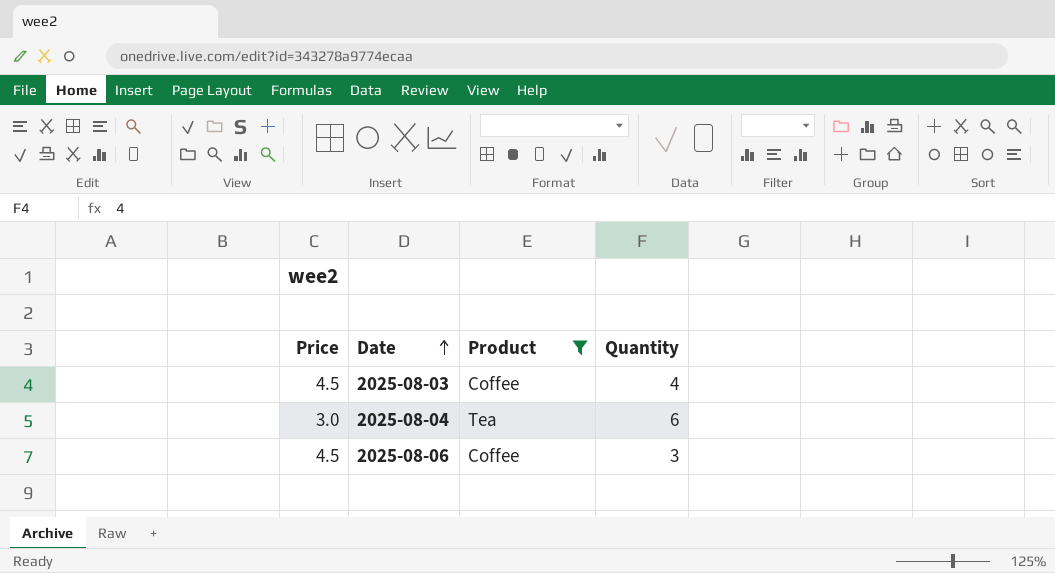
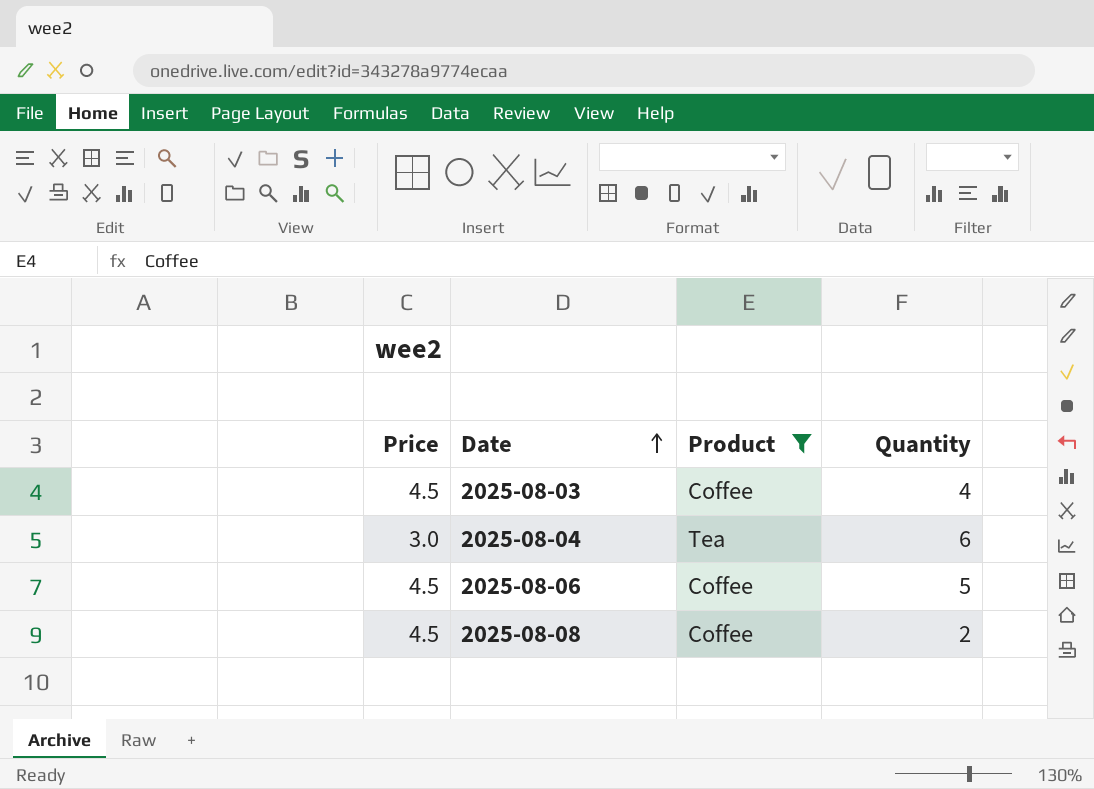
2025-08-06 | Quantity: 3 -> 5
row 2025-08-08: none -> 4.5 | Coffee | 2

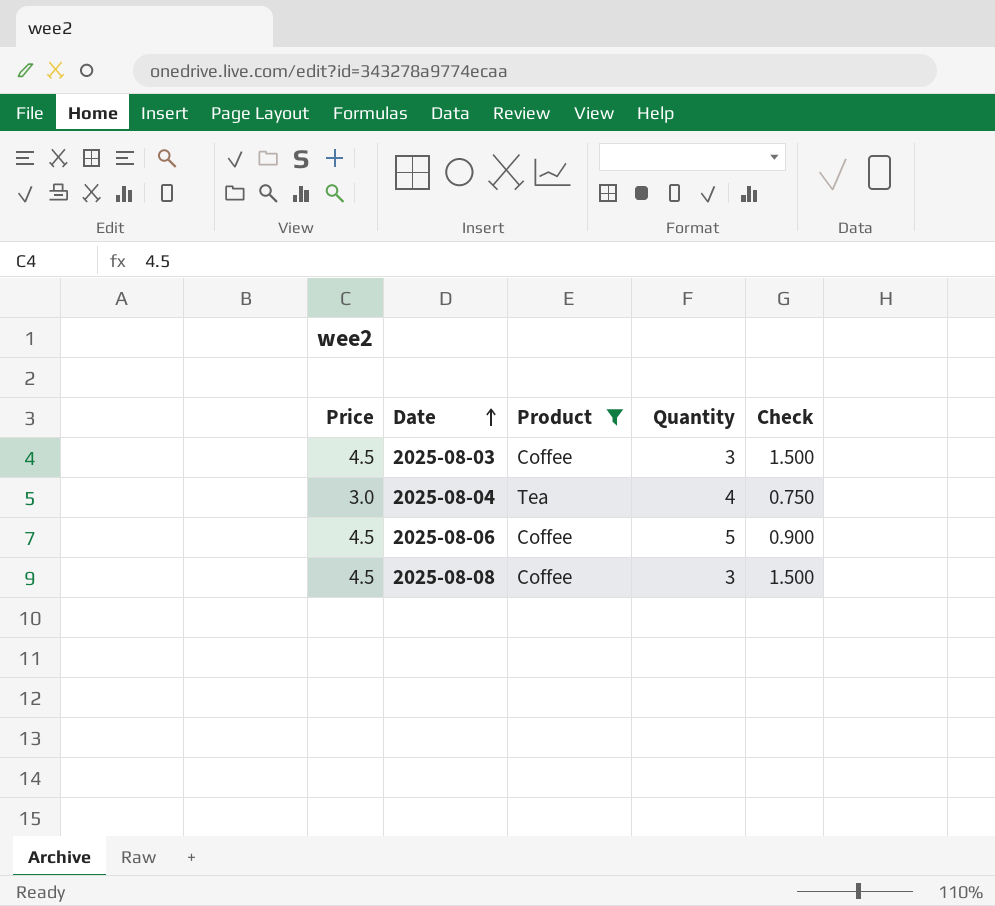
column Check | formula: none -> [Price] / [Quantity]
2025-08-03 | Quantity: 4 -> 3
2025-08-04 | Quantity: 6 -> 4
2025-08-08 | Quantity: 2 -> 3

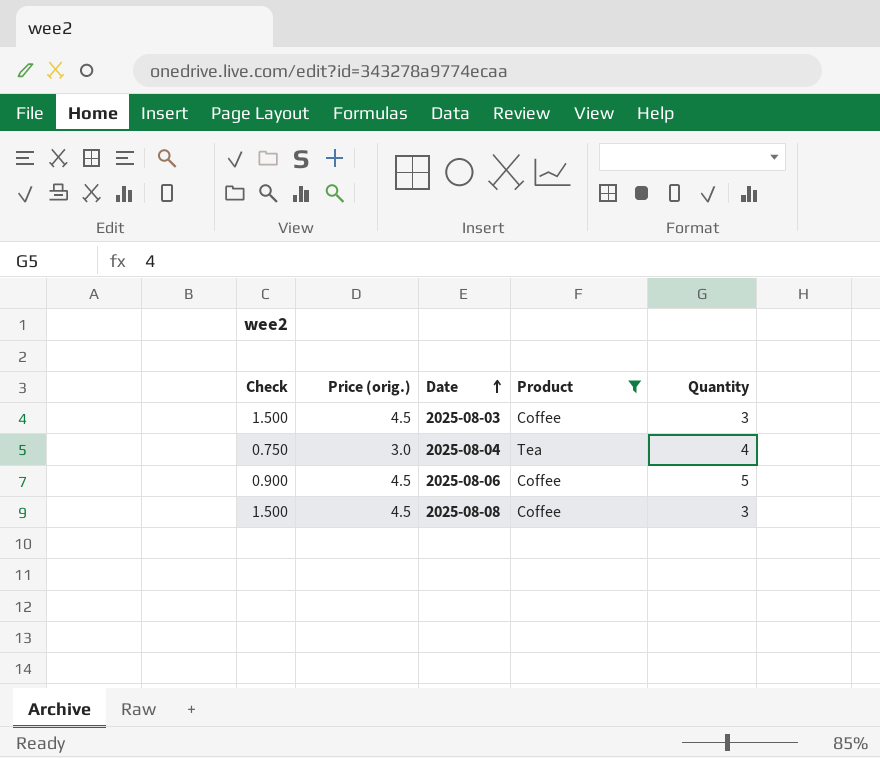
column Check | position: 5 -> 1
column name: Price -> Price (orig.)

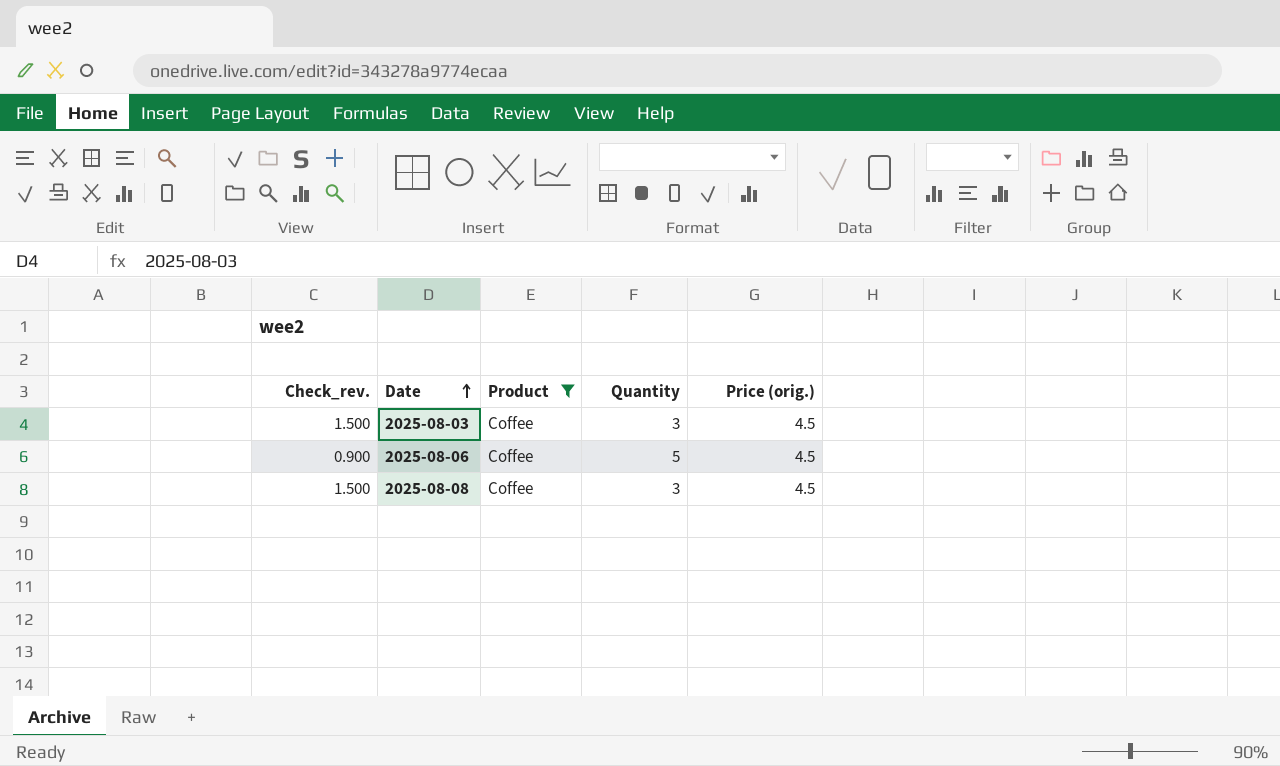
column name: Check -> Check_rev.
column Price (orig.) | position: 2 -> 5
row 2025-08-04: 0.750 | 3.0 | Tea | 4 -> none

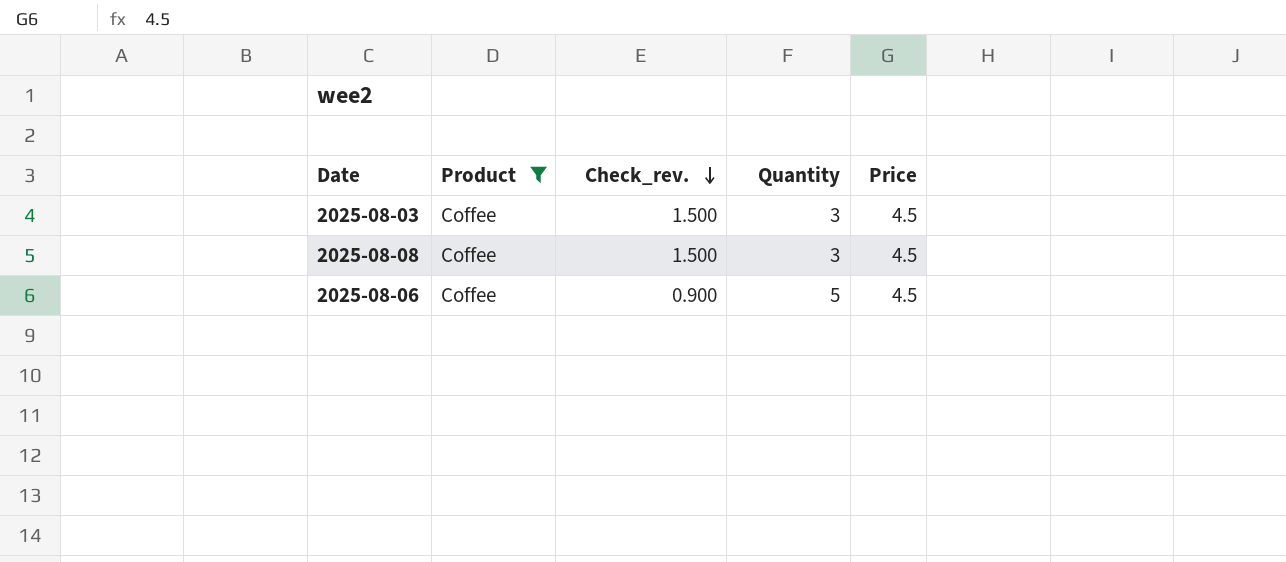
row order: Date ascending -> Check_rev. descending
column Check_rev. | position: 1 -> 3
column name: Price (orig.) -> Price

